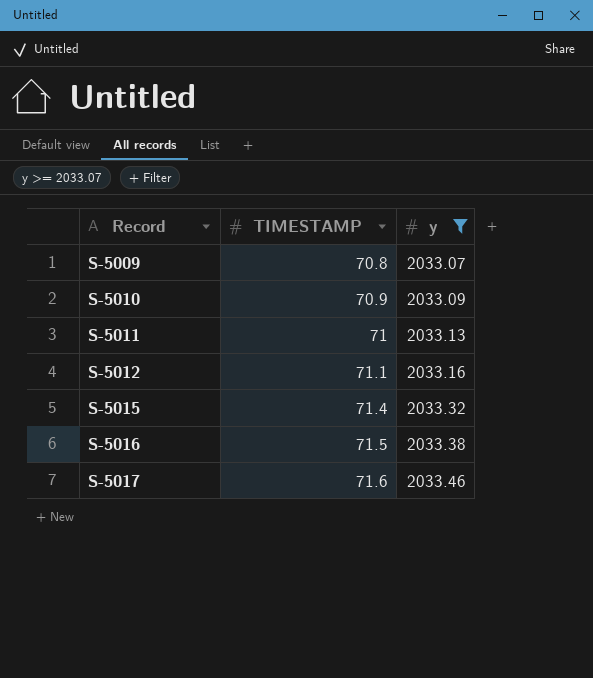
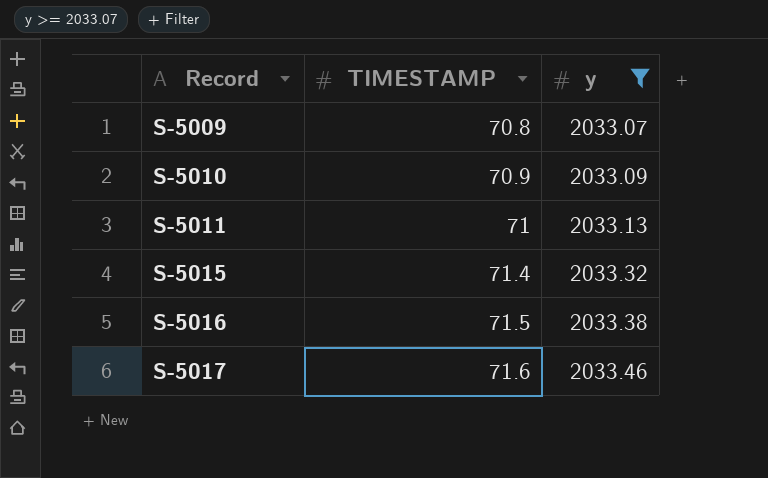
row S-5012: 71.1 | 2033.16 -> none

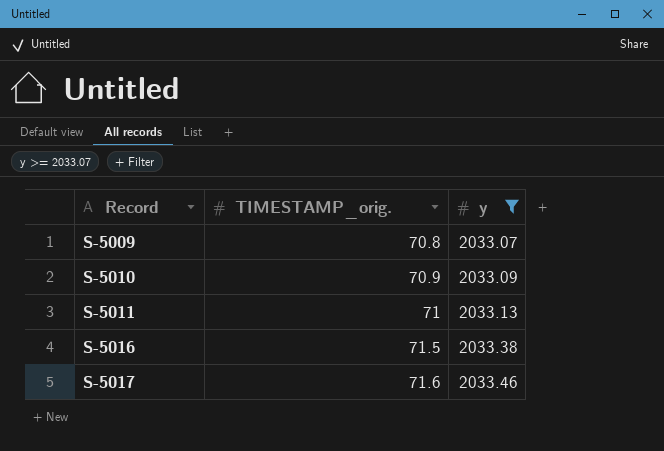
column name: TIMESTAMP -> TIMESTAMP_orig.
row S-5015: 71.4 | 2033.32 -> none

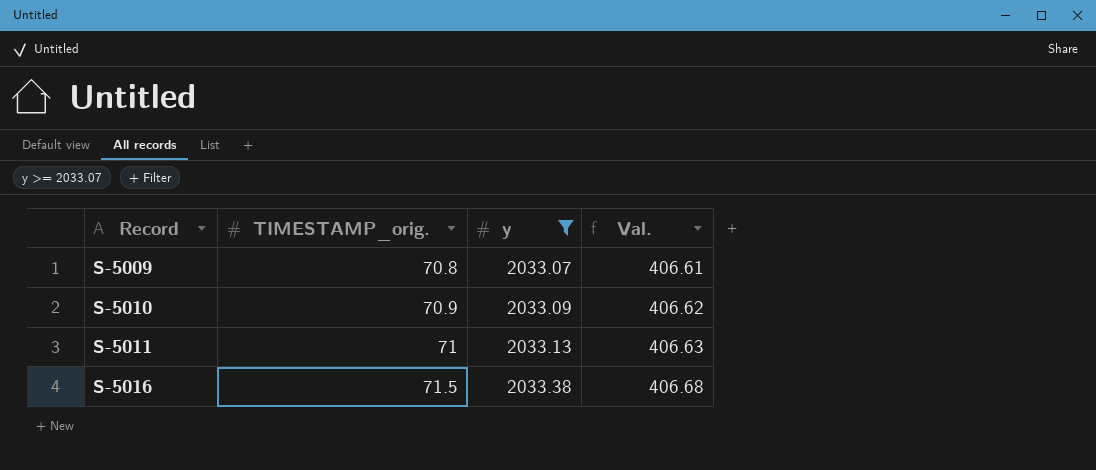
column Val. | formula: none -> [y] * 0.2
row S-5017: 71.6 | 2033.46 -> none

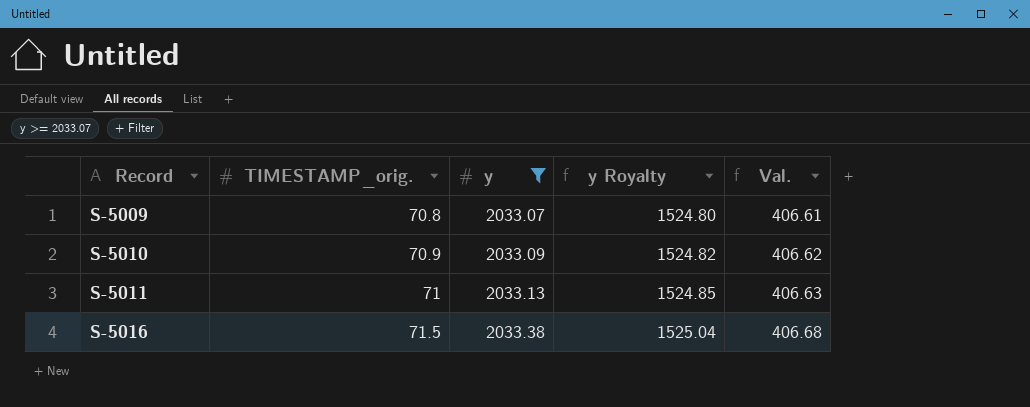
column y Royalty | formula: none -> [y] * 0.75

